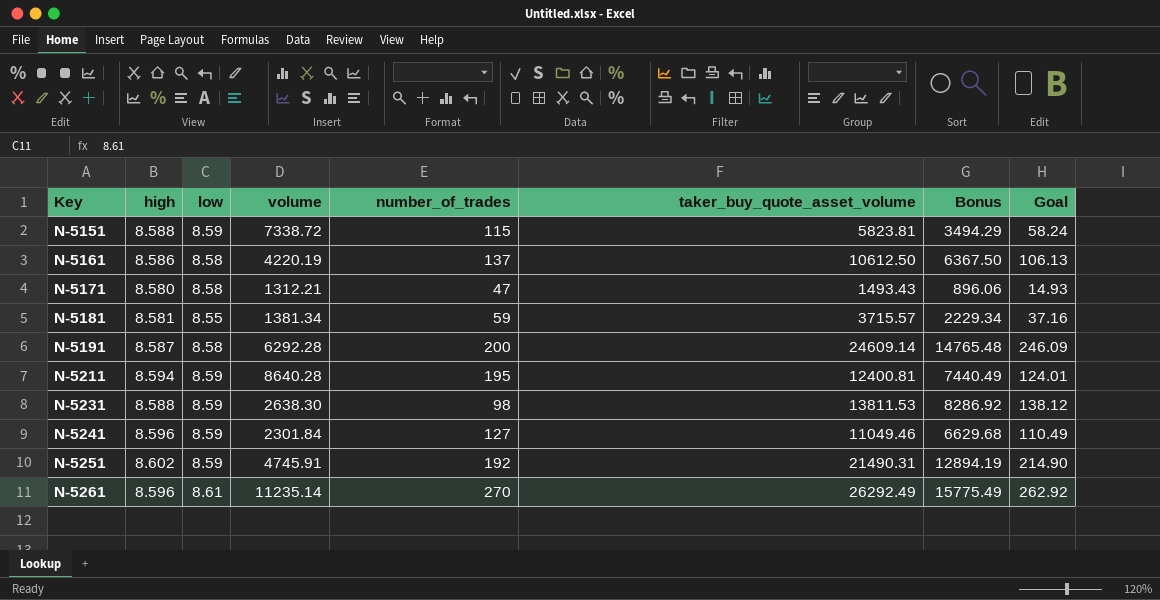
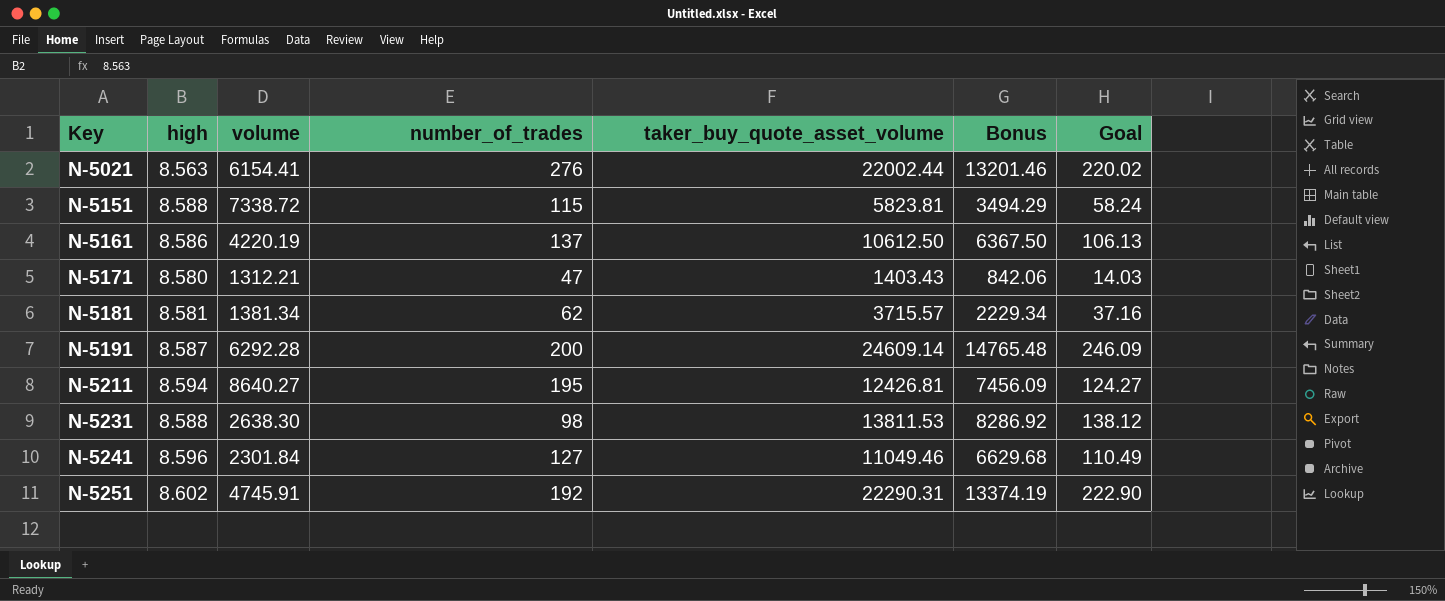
column low | position: 3 -> none
row N-5261: 8.596 | 8.61 | 11235.14 | 270 | 26292.49 | 15775.49 | 262.92 -> none
row N-5021: none -> 8.563 | 6154.41 | 276 | 22002.44 | 13201.46 | 220.02
N-5171 | taker_buy_quote_asset_volume: 1493.43 -> 1403.43
N-5171 | Bonus: 896.06 -> 842.06
N-5171 | Goal: 14.93 -> 14.03
N-5181 | number_of_trades: 59 -> 62
N-5211 | volume: 8640.28 -> 8640.27
N-5211 | taker_buy_quote_asset_volume: 12400.81 -> 12426.81
N-5211 | Bonus: 7440.49 -> 7456.09
N-5211 | Goal: 124.01 -> 124.27
N-5251 | taker_buy_quote_asset_volume: 21490.31 -> 22290.31
N-5251 | Bonus: 12894.19 -> 13374.19
N-5251 | Goal: 214.90 -> 222.90

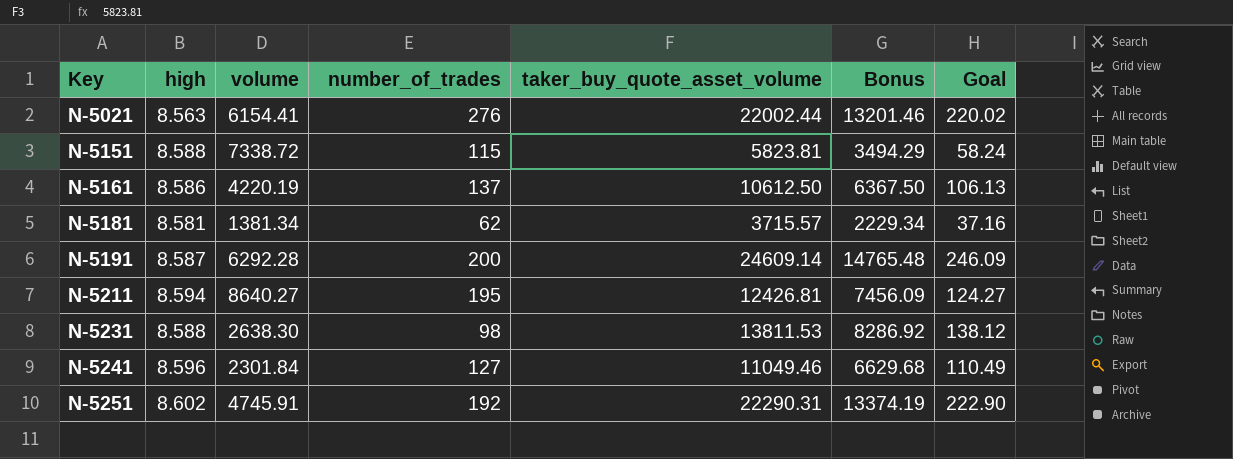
row N-5171: 8.580 | 1312.21 | 47 | 1403.43 | 842.06 | 14.03 -> none

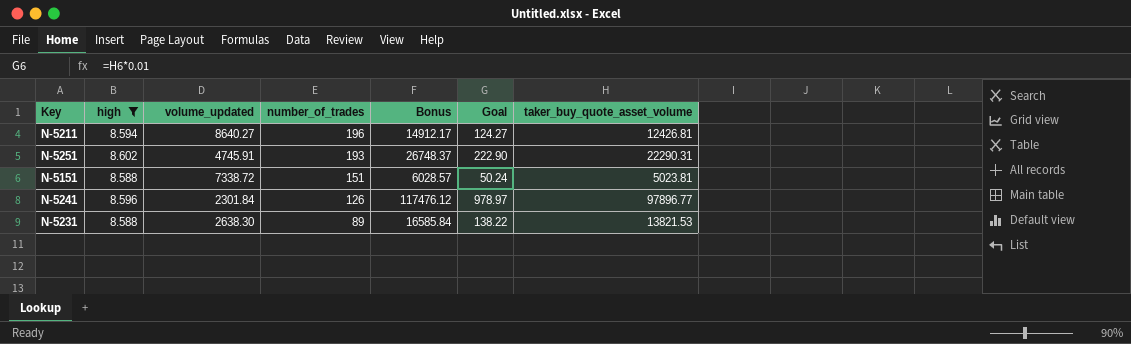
filter: none -> high >= 8.588
row order: Key ascending -> number_of_trades descending
column name: volume -> volume_updated
column Bonus | formula: [taker_buy_quote_asset_volume] * 0.6 -> [taker_buy_quote_asset_volume] * 1.2
column taker_buy_quote_asset_volume | position: 5 -> 7
N-5211 | number_of_trades: 195 -> 196
N-5251 | number_of_trades: 192 -> 193
N-5151 | number_of_trades: 115 -> 151
N-5151 | Goal: 58.24 -> 50.24
N-5151 | taker_buy_quote_asset_volume: 5823.81 -> 5023.81
N-5241 | number_of_trades: 127 -> 126
N-5241 | Goal: 110.49 -> 978.97
N-5241 | taker_buy_quote_asset_volume: 11049.46 -> 97896.77
N-5231 | number_of_trades: 98 -> 89
N-5231 | Goal: 138.12 -> 138.22
N-5231 | taker_buy_quote_asset_volume: 13811.53 -> 13821.53

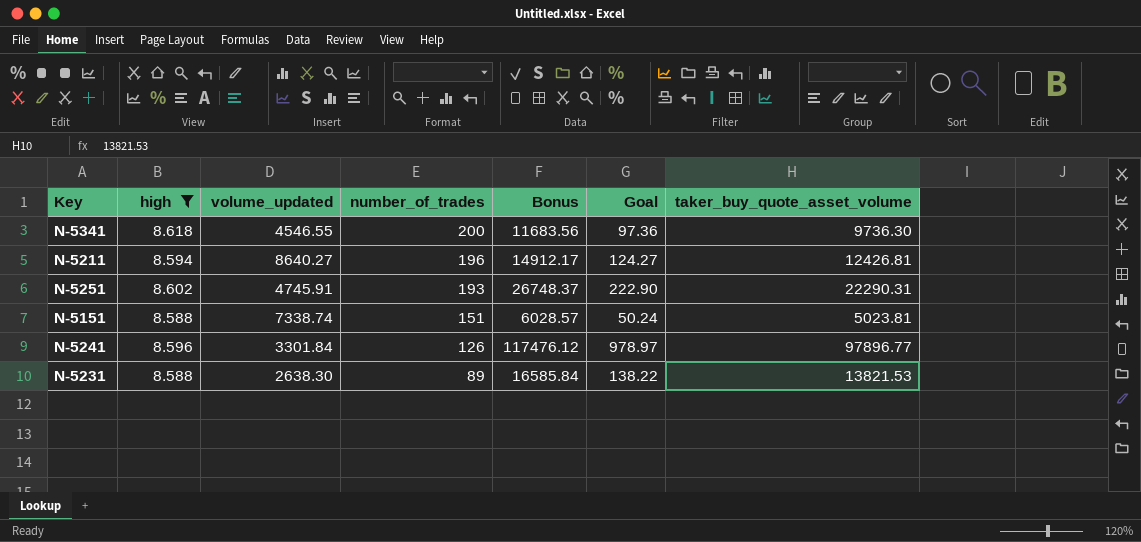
row N-5341: none -> 8.618 | 4546.55 | 200 | 11683.56 | 97.36 | 9736.30
N-5151 | volume_updated: 7338.72 -> 7338.74
N-5241 | volume_updated: 2301.84 -> 3301.84

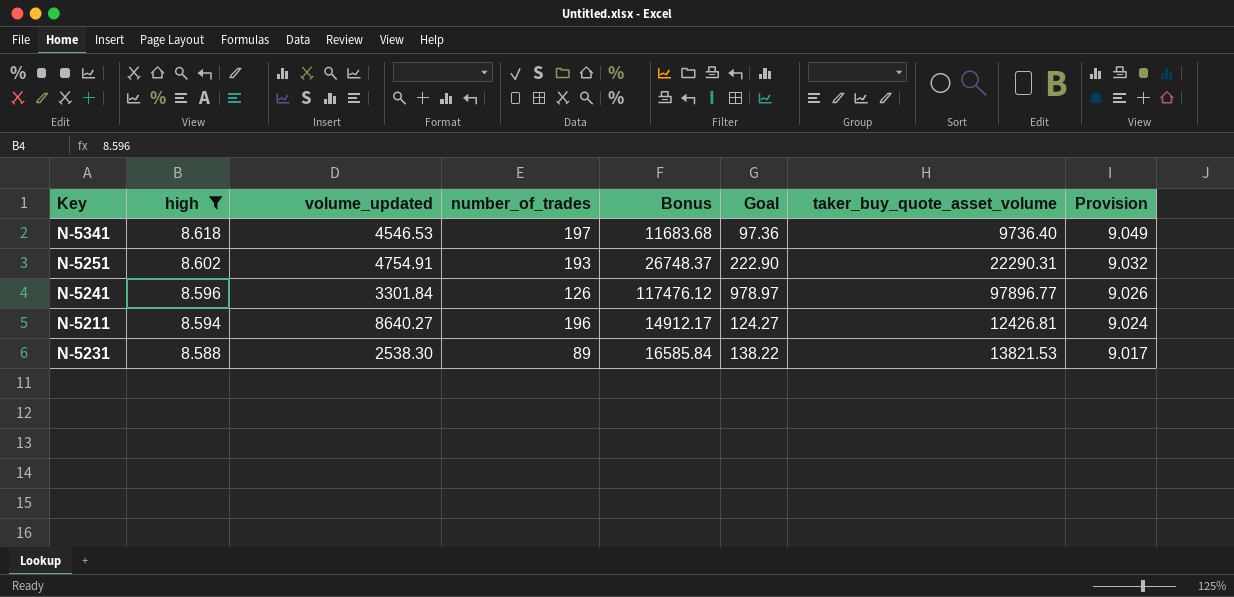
row order: number_of_trades descending -> high descending
column Provision | formula: none -> [high] * 1.05
row N-5151: 8.588 | 7338.74 | 151 | 6028.57 | 50.24 | 5023.81 -> none
N-5341 | volume_updated: 4546.55 -> 4546.53
N-5341 | number_of_trades: 200 -> 197
N-5341 | Bonus: 11683.56 -> 11683.68
N-5341 | taker_buy_quote_asset_volume: 9736.30 -> 9736.40
N-5251 | volume_updated: 4745.91 -> 4754.91
N-5231 | volume_updated: 2638.30 -> 2538.30

